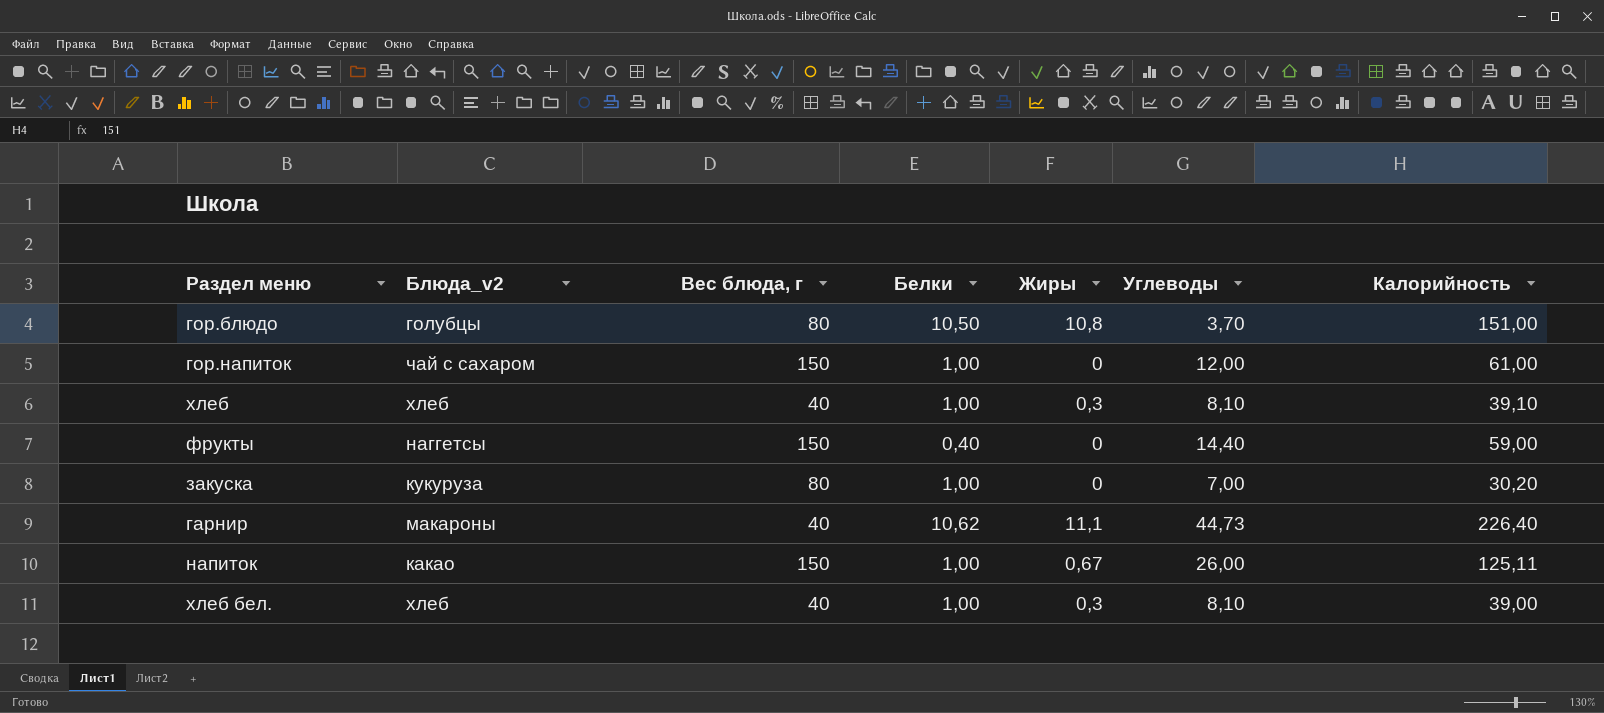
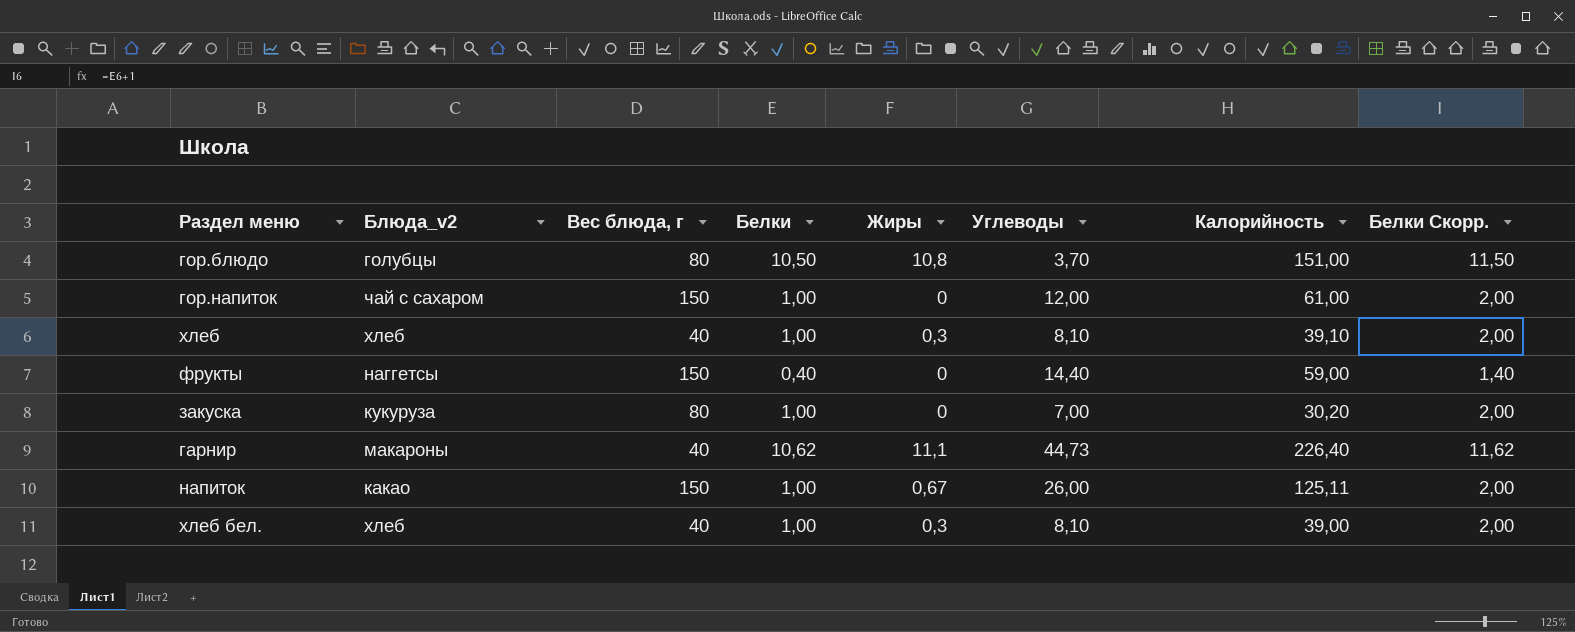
column Белки Скорр. | formula: none -> [Белки] + 1

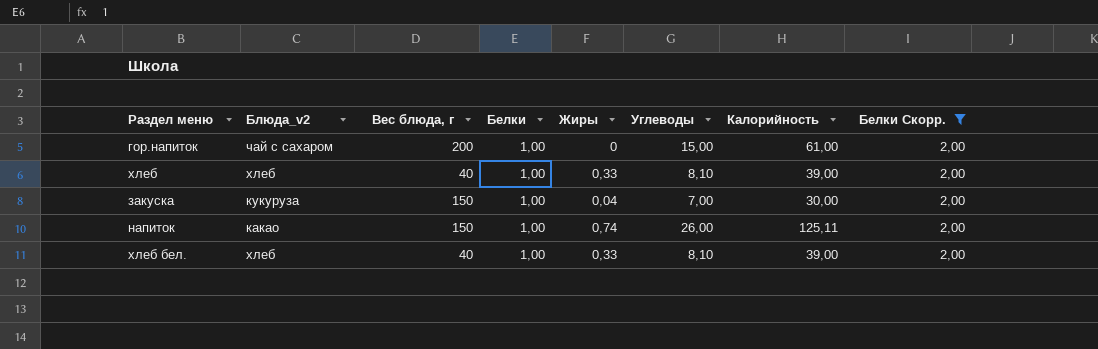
filter: none -> Белки Скорр. = 2,00
гор.напиток | Вес блюда, г: 150 -> 200
гор.напиток | Углеводы: 12,00 -> 15,00
хлеб | Жиры: 0,3 -> 0,33
хлеб | Калорийность: 39,10 -> 39,00
закуска | Вес блюда, г: 80 -> 150
закуска | Жиры: 0 -> 0,04
закуска | Калорийность: 30,20 -> 30,00
напиток | Жиры: 0,67 -> 0,74
хлеб бел. | Жиры: 0,3 -> 0,33

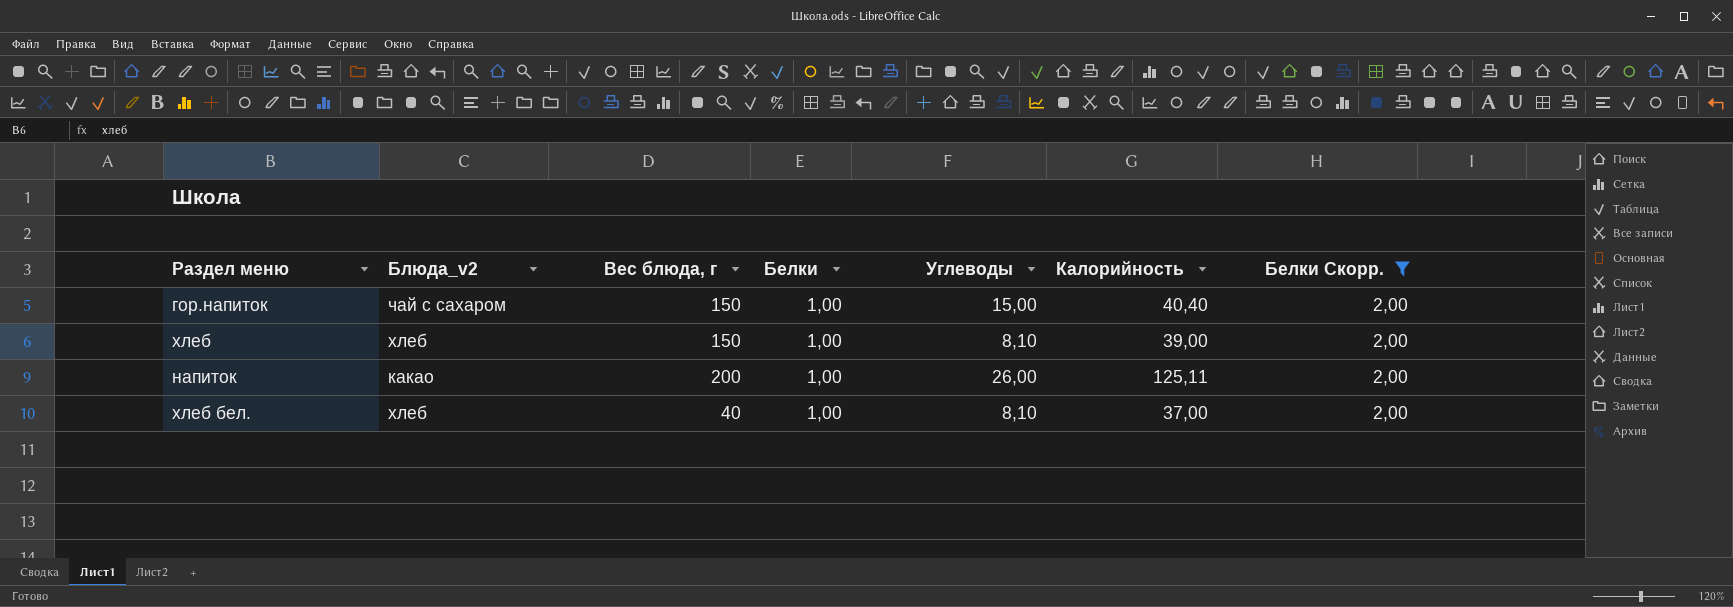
column Жиры | position: 5 -> none
row закуска: кукуруза | 150 | 1,00 | 0,04 | 7,00 | 30,00 | 2,00 -> none
гор.напиток | Вес блюда, г: 200 -> 150
гор.напиток | Калорийность: 61,00 -> 40,40
хлеб | Вес блюда, г: 40 -> 150
напиток | Вес блюда, г: 150 -> 200
хлеб бел. | Калорийность: 39,00 -> 37,00

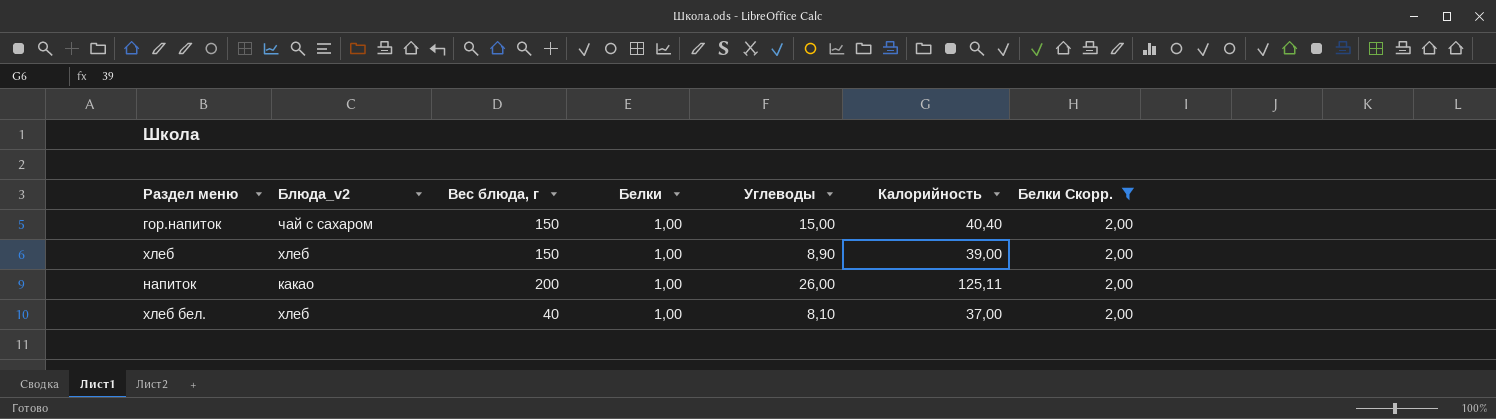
хлеб | Углеводы: 8,10 -> 8,90

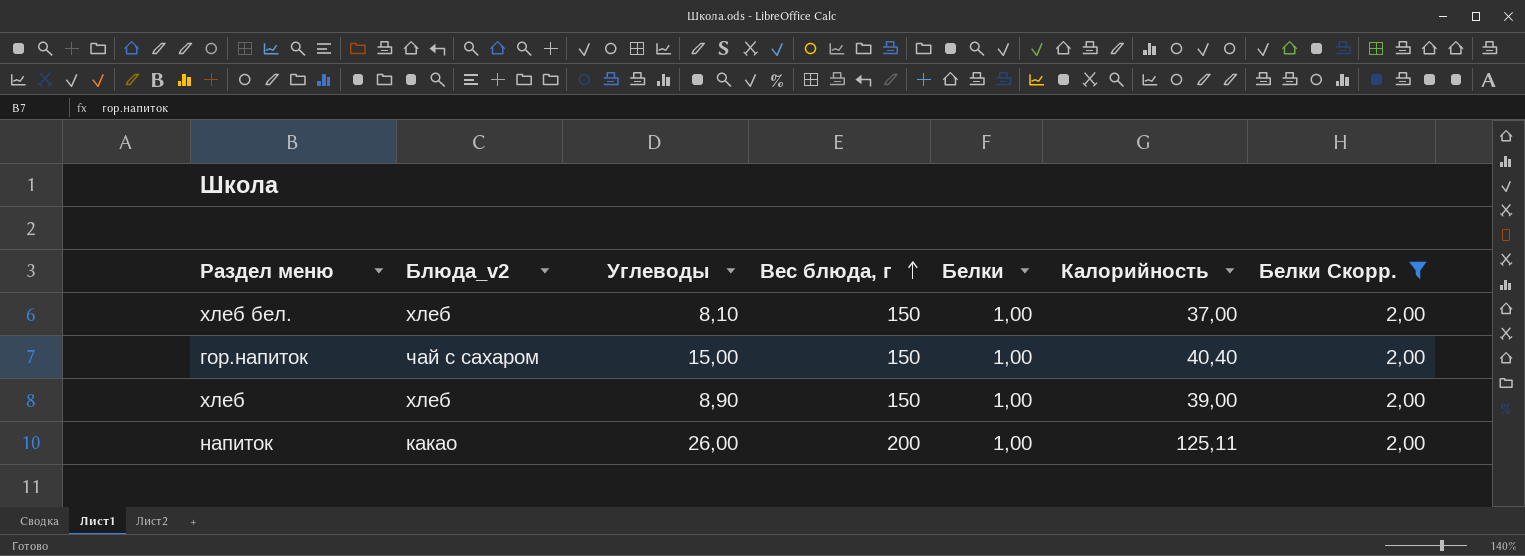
row order: none -> Вес блюда, г ascending
column Углеводы | position: 5 -> 3
хлеб бел. | Вес блюда, г: 40 -> 150

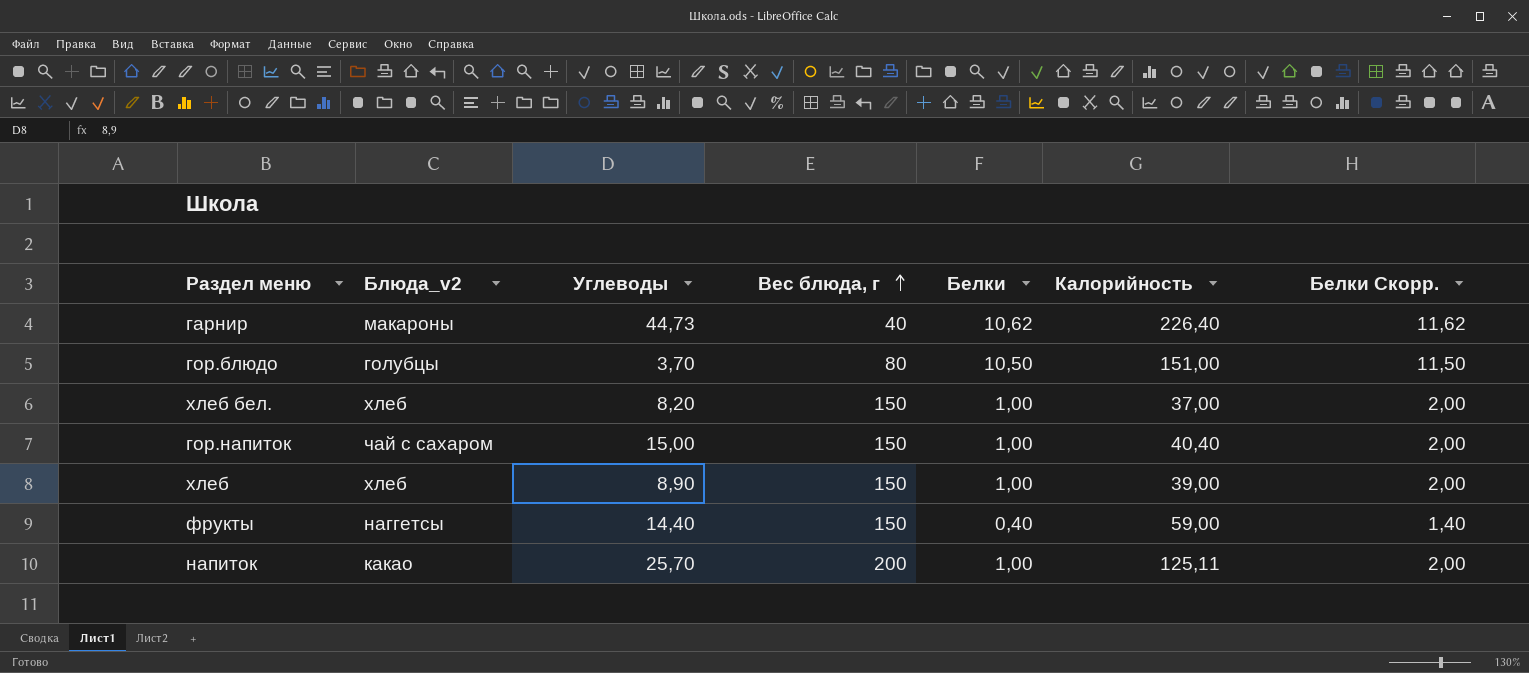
filter: Белки Скорр. = 2,00 -> none
хлеб бел. | Углеводы: 8,10 -> 8,20
напиток | Углеводы: 26,00 -> 25,70

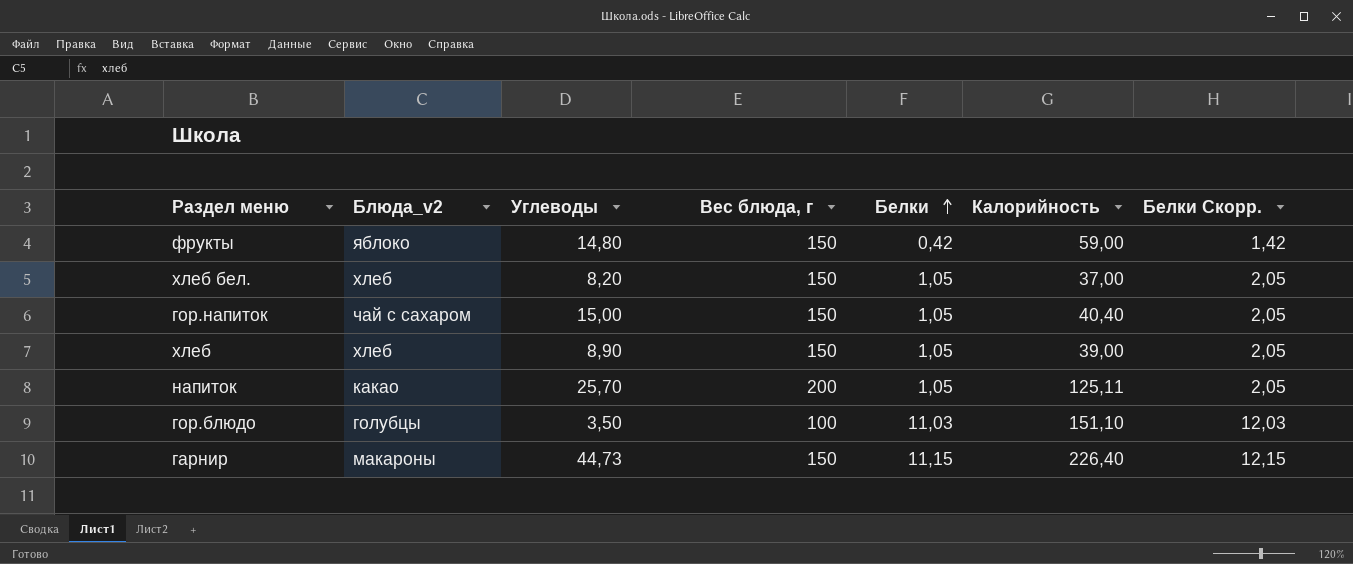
row order: Вес блюда, г ascending -> Белки ascending
фрукты | Блюда_v2: наггетсы -> яблоко
фрукты | Углеводы: 14,40 -> 14,80
фрукты | Белки: 0,40 -> 0,42
фрукты | Белки Скорр.: 1,40 -> 1,42
хлеб бел. | Белки: 1,00 -> 1,05
хлеб бел. | Белки Скорр.: 2,00 -> 2,05
гор.напиток | Белки: 1,00 -> 1,05
гор.напиток | Белки Скорр.: 2,00 -> 2,05
хлеб | Белки: 1,00 -> 1,05
хлеб | Белки Скорр.: 2,00 -> 2,05
напиток | Белки: 1,00 -> 1,05
напиток | Белки Скорр.: 2,00 -> 2,05
гор.блюдо | Углеводы: 3,70 -> 3,50
гор.блюдо | Вес блюда, г: 80 -> 100
гор.блюдо | Белки: 10,50 -> 11,03
гор.блюдо | Калорийность: 151,00 -> 151,10
гор.блюдо | Белки Скорр.: 11,50 -> 12,03
гарнир | Вес блюда, г: 40 -> 150
гарнир | Белки: 10,62 -> 11,15
гарнир | Белки Скорр.: 11,62 -> 12,15

